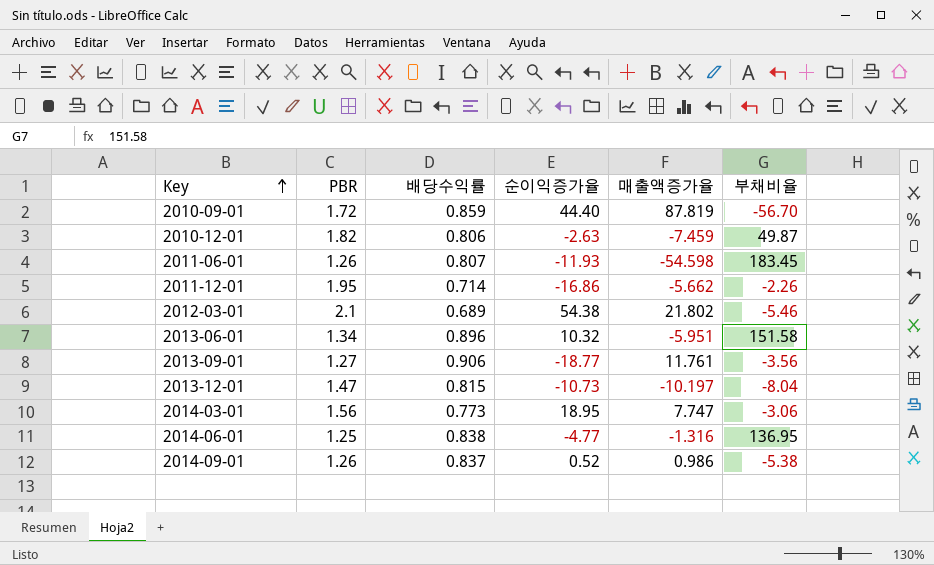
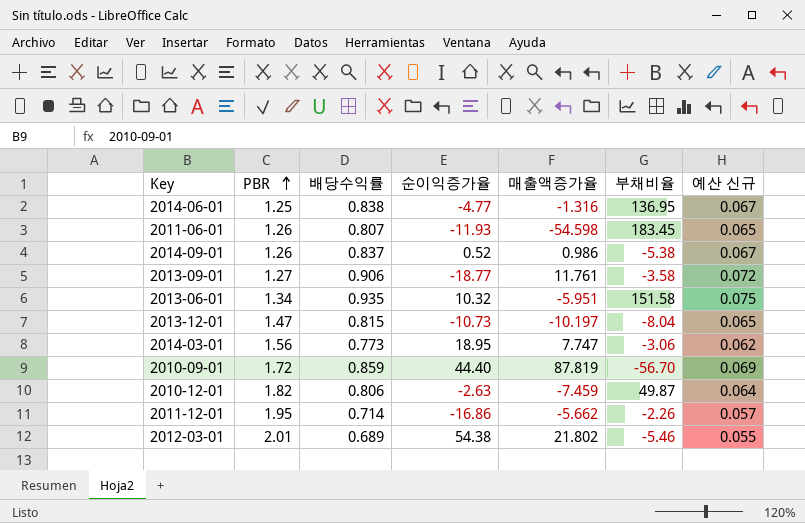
row order: Key ascending -> PBR ascending
column 예산 신규 | formula: none -> [배당수익률] * 0.08
2013-09-01 | 부채비율: -3.56 -> -3.58
2013-06-01 | 배당수익률: 0.896 -> 0.935
2012-03-01 | PBR: 2.1 -> 2.01

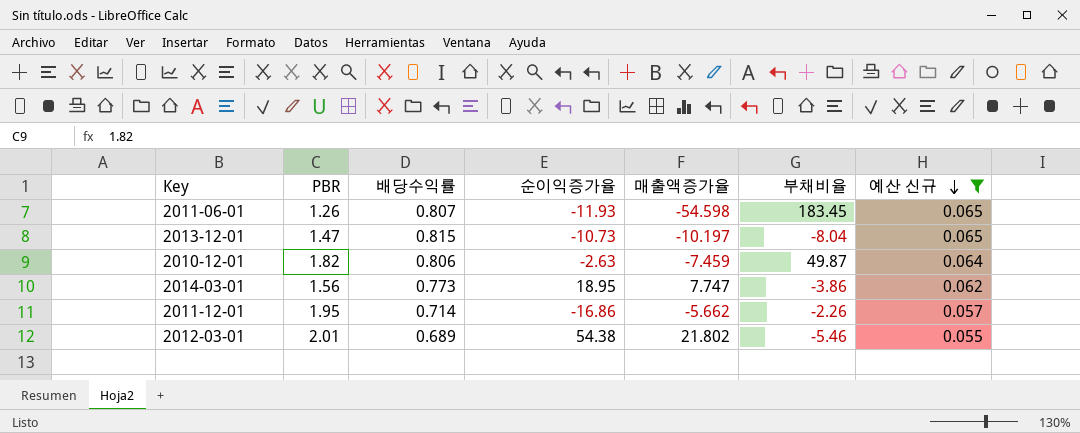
filter: none -> 예산 신규 <= 0.065
row order: PBR ascending -> 예산 신규 descending
2014-03-01 | 부채비율: -3.06 -> -3.86

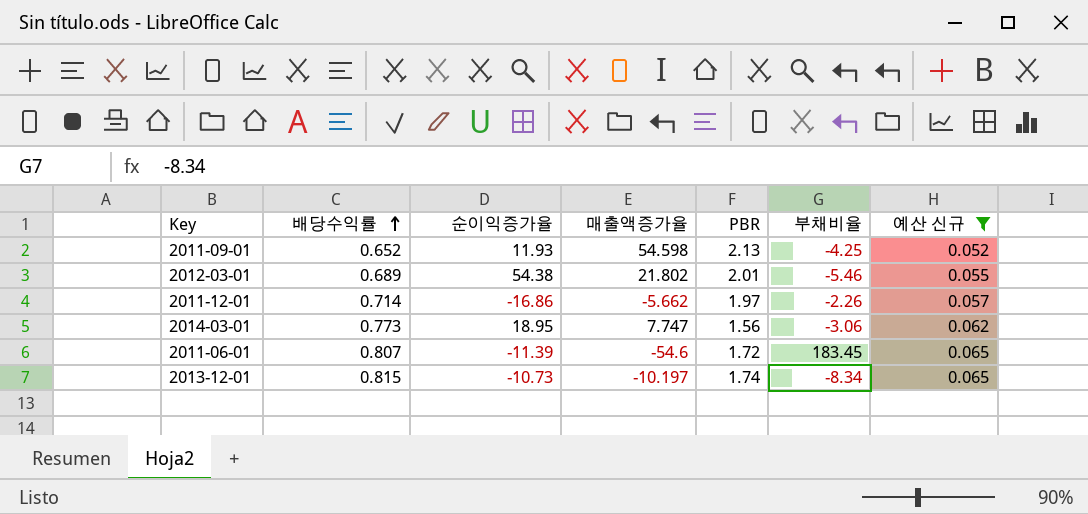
row order: 예산 신규 descending -> 배당수익률 ascending
column PBR | position: 2 -> 5
row 2010-12-01: 1.82 | 0.806 | -2.63 | -7.459 | 49.87 | 0.064 -> none
row 2011-09-01: none -> 0.652 | 11.93 | 54.598 | 2.13 | -4.25 | 0.052
2011-12-01 | PBR: 1.95 -> 1.97
2014-03-01 | 부채비율: -3.86 -> -3.06
2011-06-01 | 순이익증가율: -11.93 -> -11.39
2011-06-01 | 매출액증가율: -54.598 -> -54.6
2011-06-01 | PBR: 1.26 -> 1.72
2013-12-01 | PBR: 1.47 -> 1.74
2013-12-01 | 부채비율: -8.04 -> -8.34

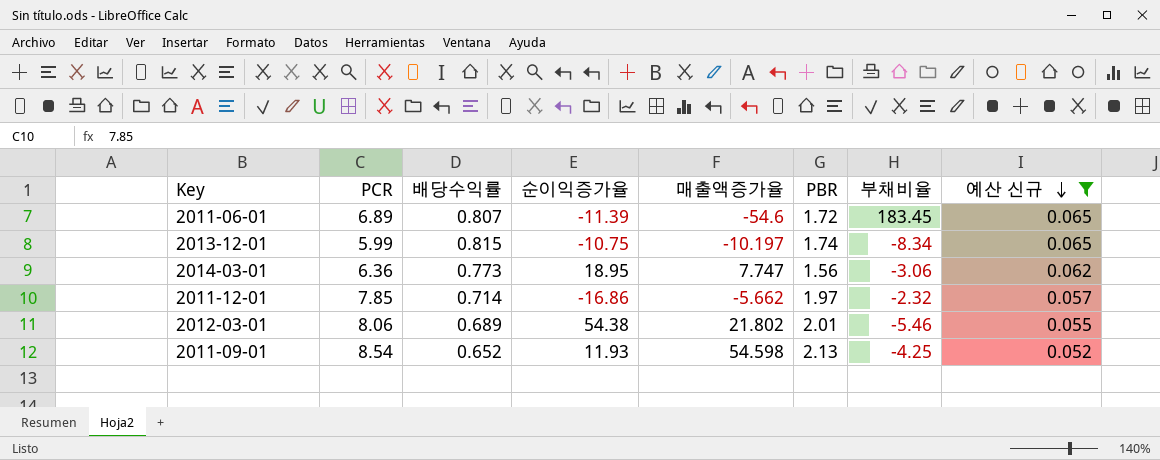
row order: 배당수익률 ascending -> 예산 신규 descending
column PCR | position: none -> 2
2013-12-01 | 순이익증가율: -10.73 -> -10.75
2011-12-01 | 부채비율: -2.26 -> -2.32

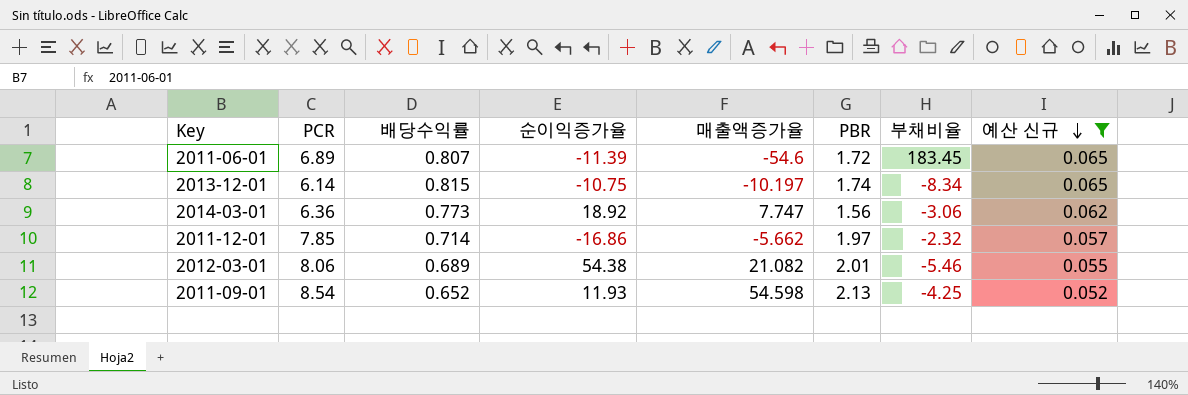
2013-12-01 | PCR: 5.99 -> 6.14
2014-03-01 | 순이익증가율: 18.95 -> 18.92
2012-03-01 | 매출액증가율: 21.802 -> 21.082

